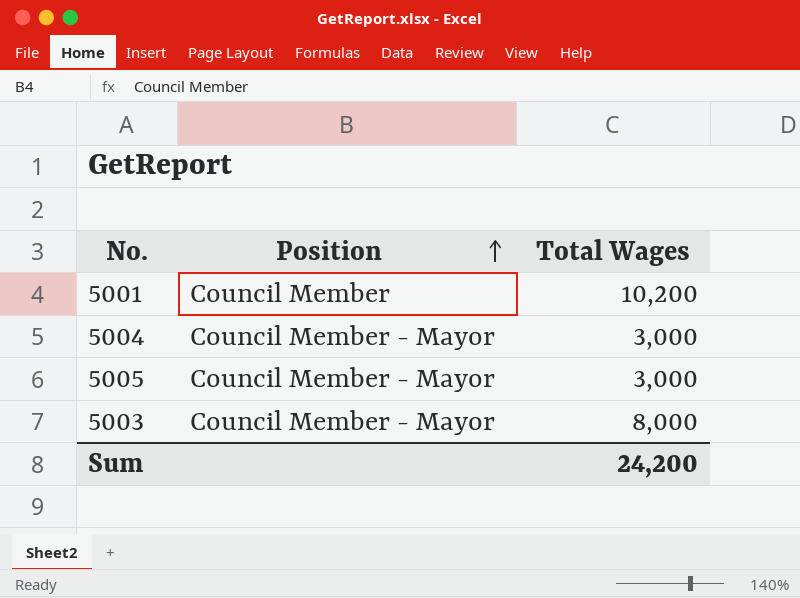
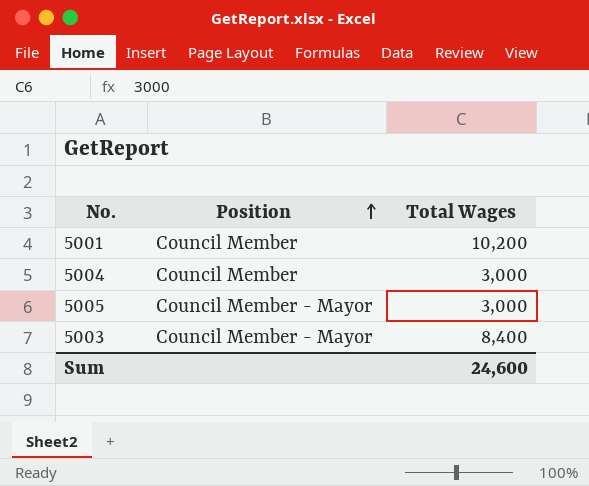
5004 | Position: Council Member - Mayor -> Council Member
5003 | Total Wages: 8,000 -> 8,400
Sum | Total Wages: 24,200 -> 24,600

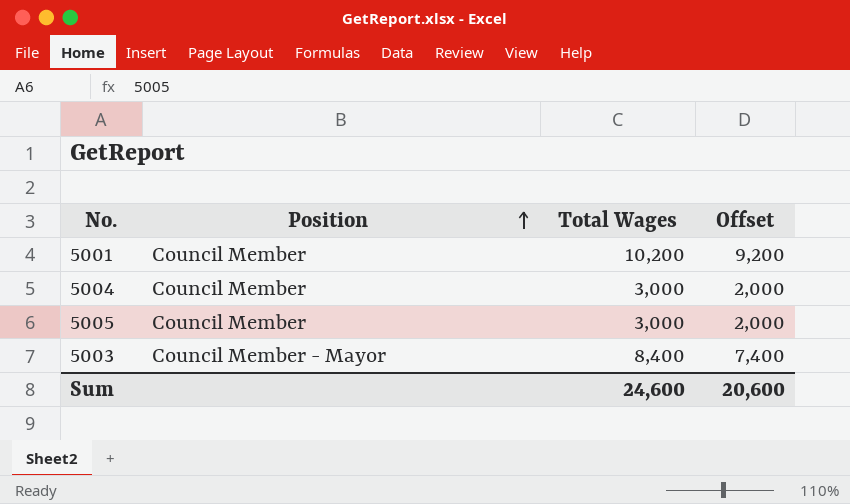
column Offset | formula: none -> [Total Wages] - 1000
5005 | Position: Council Member - Mayor -> Council Member

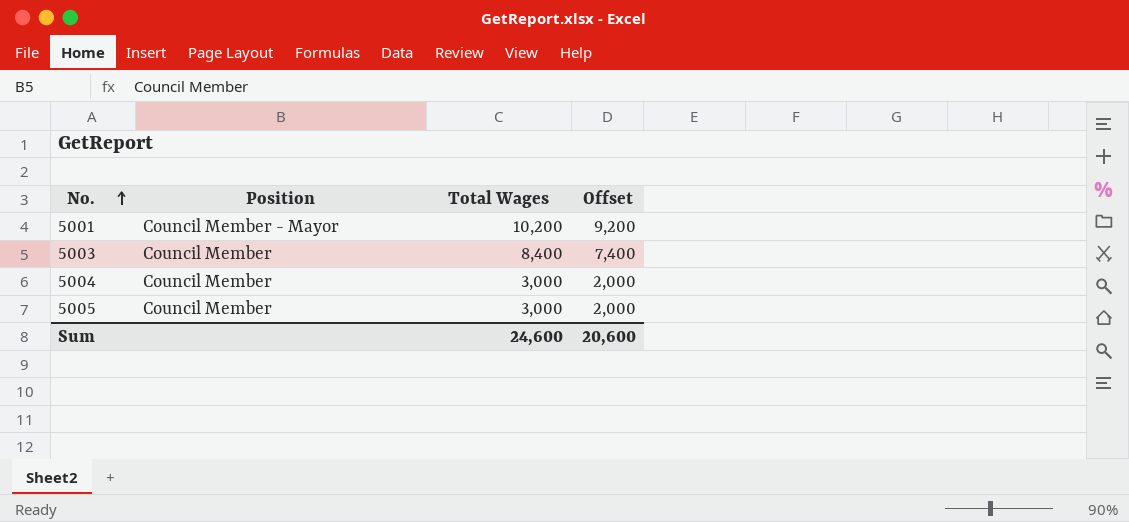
row order: Position ascending -> No. ascending
5001 | Position: Council Member -> Council Member - Mayor
5003 | Position: Council Member - Mayor -> Council Member

